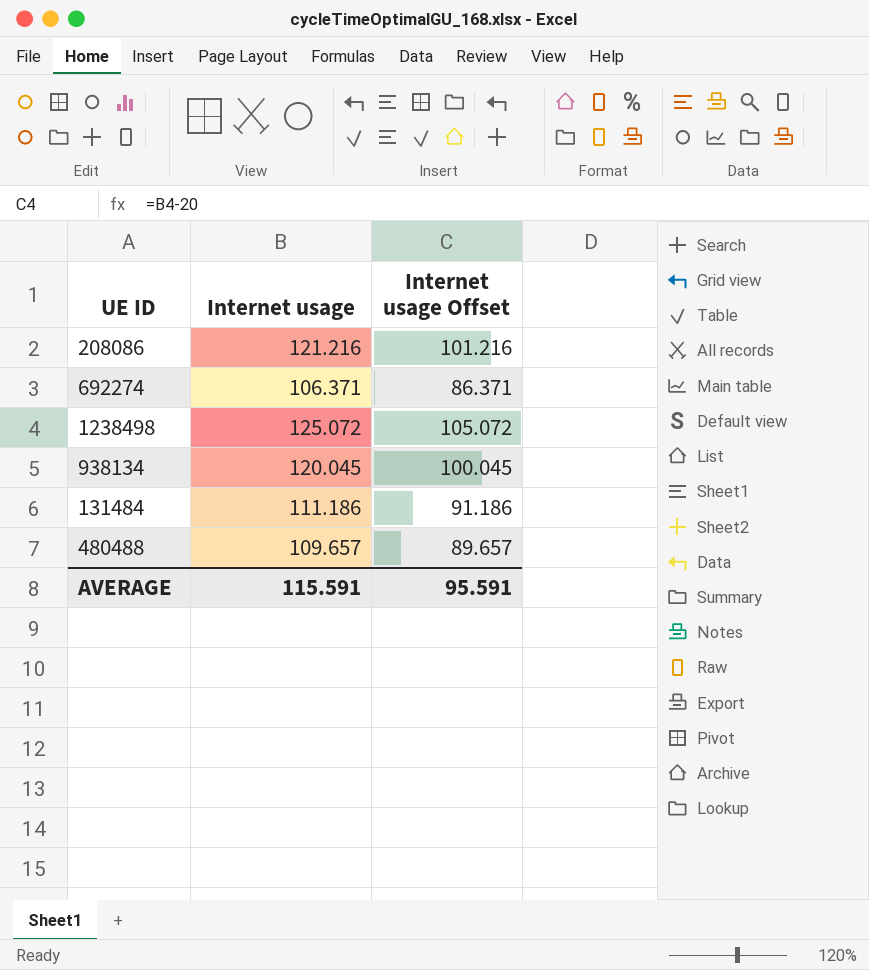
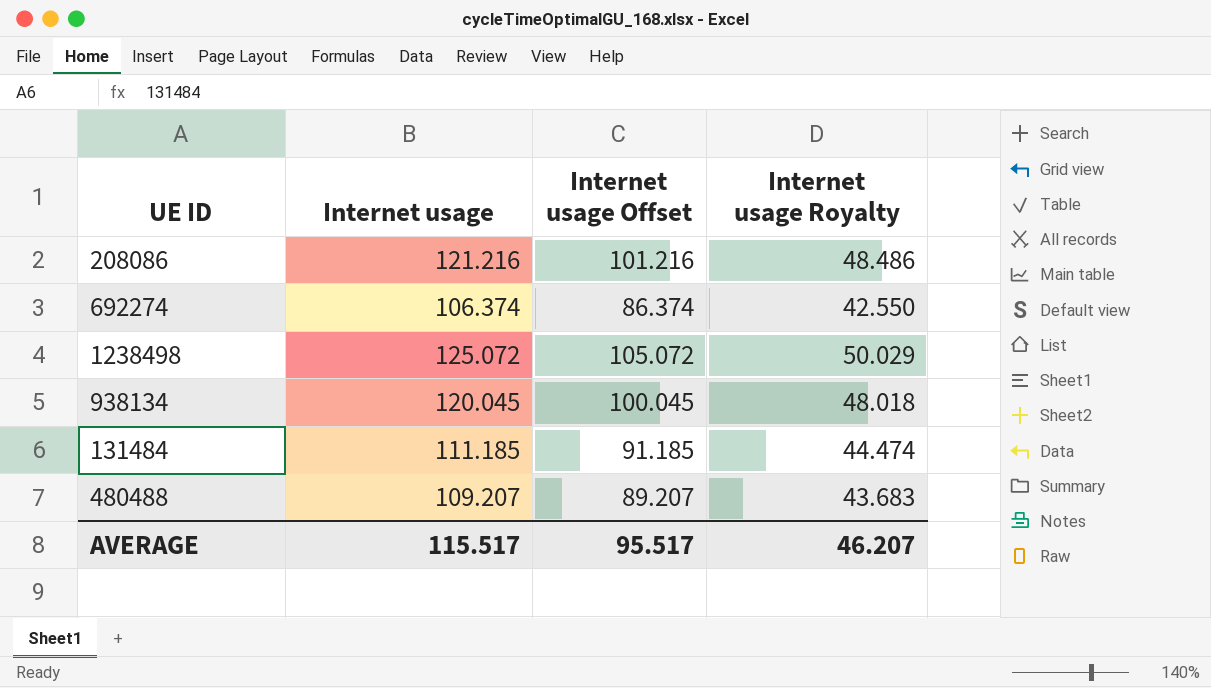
column Internet usage Royalty | formula: none -> [Internet usage] * 0.4
692274 | Internet usage: 106.371 -> 106.374
692274 | Internet usage Offset: 86.371 -> 86.374
131484 | Internet usage: 111.186 -> 111.185
131484 | Internet usage Offset: 91.186 -> 91.185
480488 | Internet usage: 109.657 -> 109.207
480488 | Internet usage Offset: 89.657 -> 89.207
AVERAGE | Internet usage: 115.591 -> 115.517
AVERAGE | Internet usage Offset: 95.591 -> 95.517

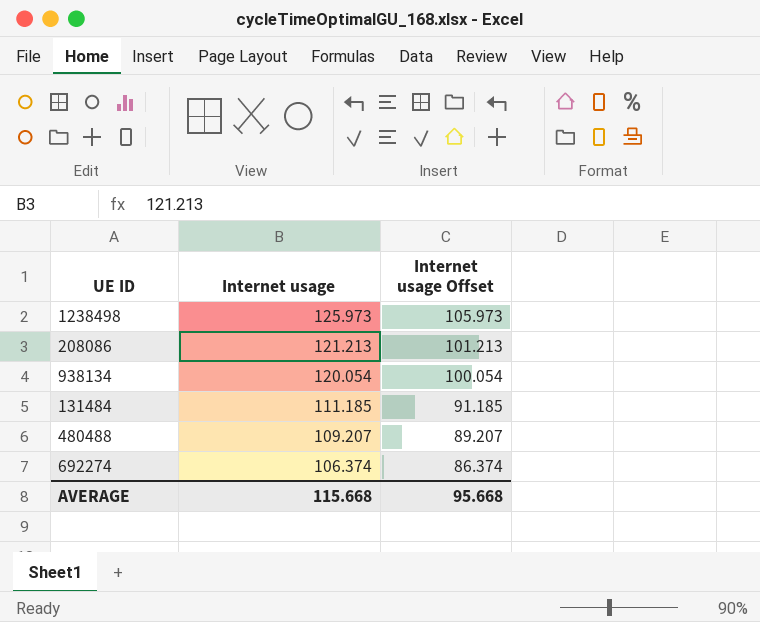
row order: none -> Internet usage descending
column Internet usage Royalty | formula: [Internet usage] * 0.4 -> none
1238498 | Internet usage: 125.072 -> 125.973
1238498 | Internet usage Offset: 105.072 -> 105.973
208086 | Internet usage: 121.216 -> 121.213
208086 | Internet usage Offset: 101.216 -> 101.213
938134 | Internet usage: 120.045 -> 120.054
938134 | Internet usage Offset: 100.045 -> 100.054
AVERAGE | Internet usage: 115.517 -> 115.668
AVERAGE | Internet usage Offset: 95.517 -> 95.668

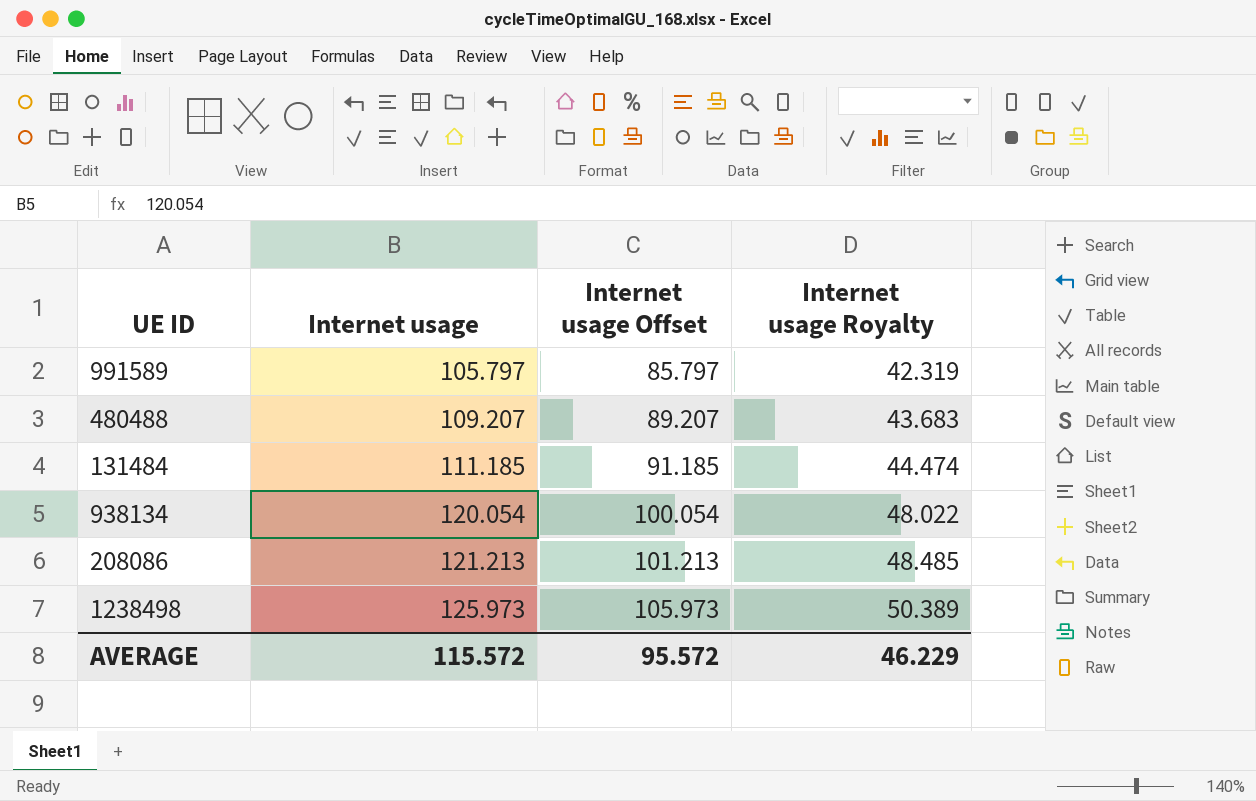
row order: Internet usage descending -> Internet usage ascending
column Internet usage Royalty | formula: none -> [Internet usage] * 0.4
row 692274: 106.374 | 86.374 -> none
row 991589: none -> 105.797 | 85.797 | 42.319
AVERAGE | Internet usage: 115.668 -> 115.572
AVERAGE | Internet usage Offset: 95.668 -> 95.572

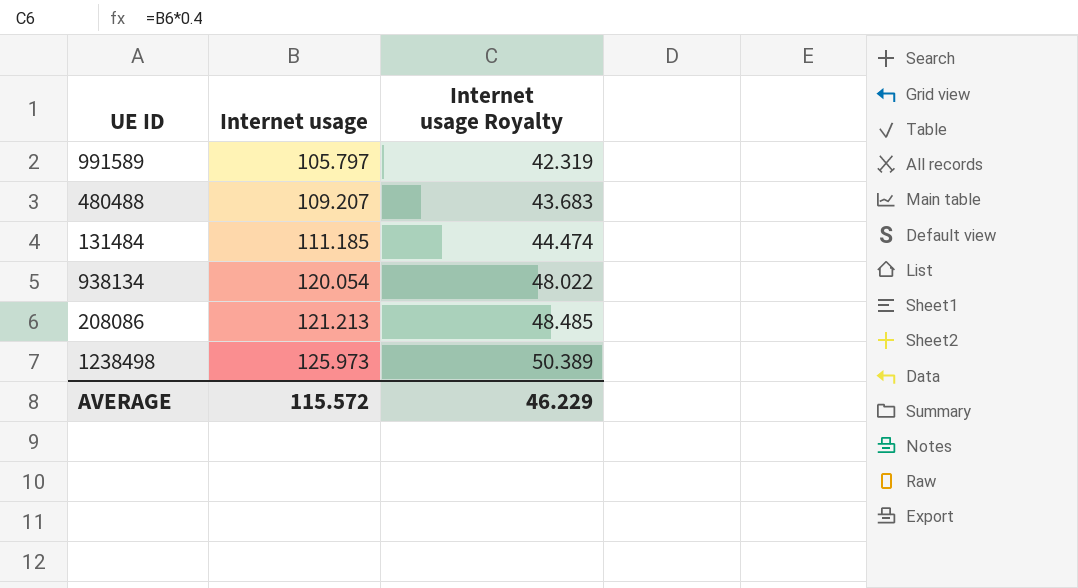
column Internet usage Offset | formula: [Internet usage] - 20 -> none

